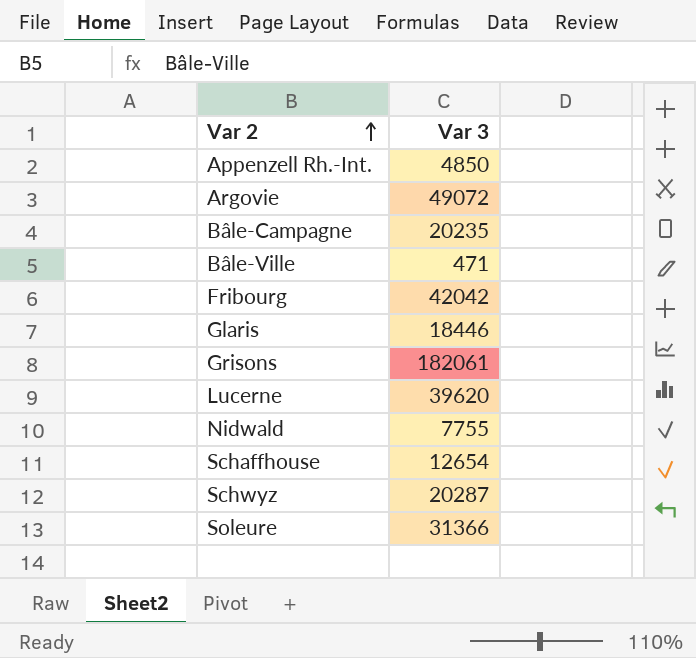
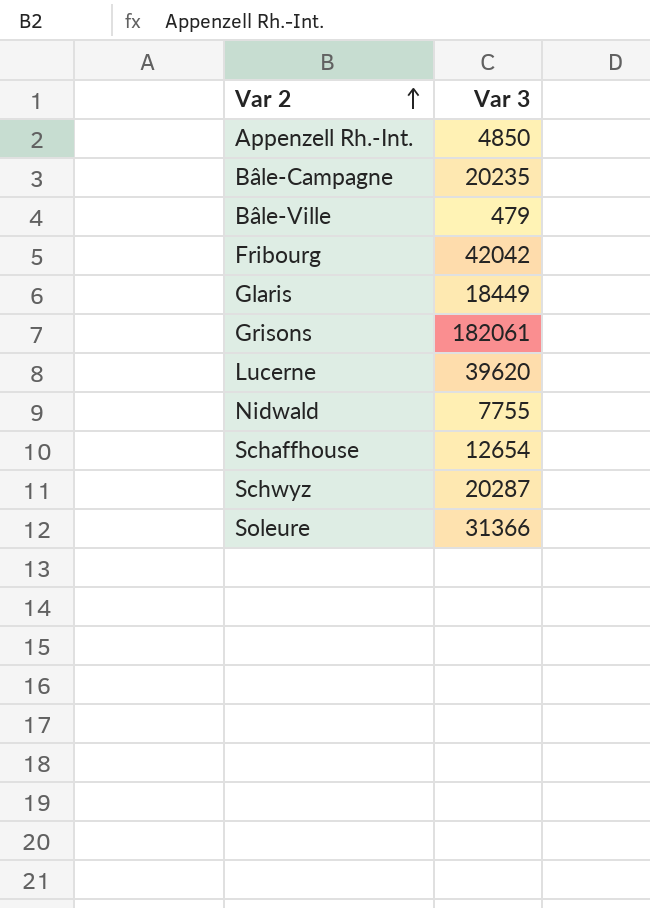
row Argovie: 49072 -> none
Bâle-Ville | Var 3: 471 -> 479
Glaris | Var 3: 18446 -> 18449

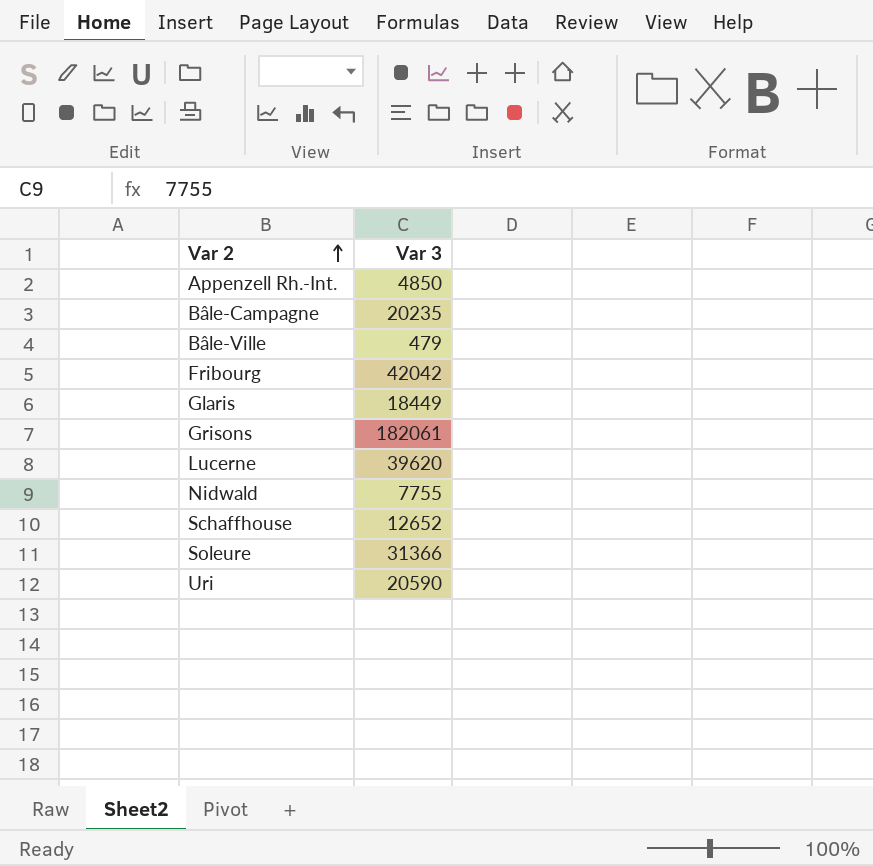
row Schwyz: 20287 -> none
Schaffhouse | Var 3: 12654 -> 12652
row Uri: none -> 20590

